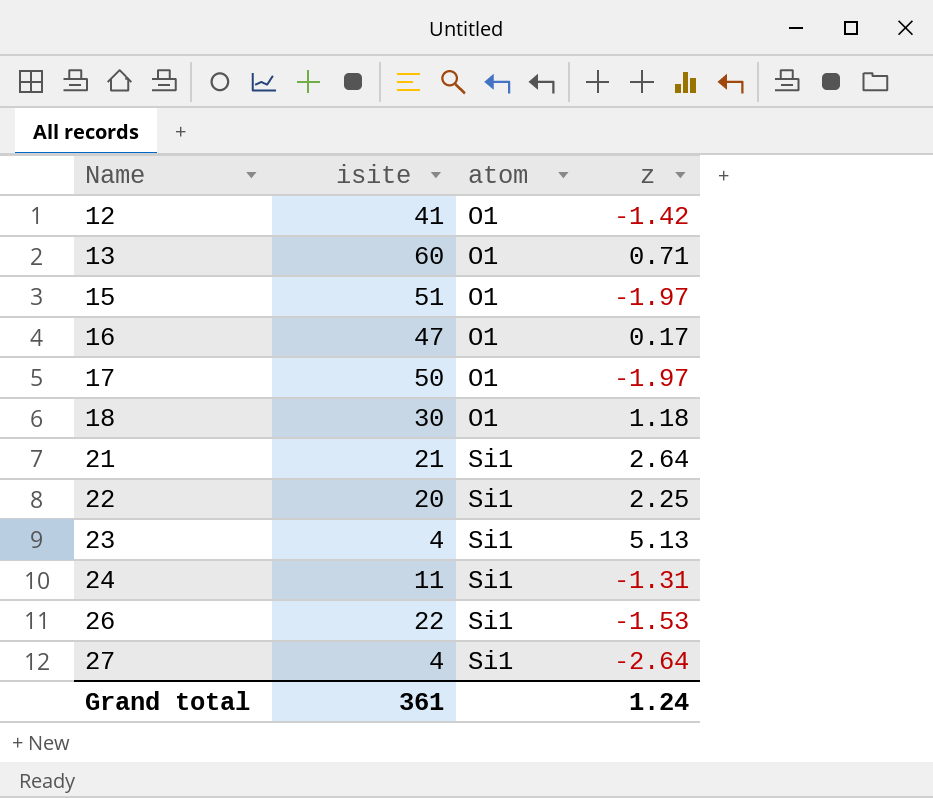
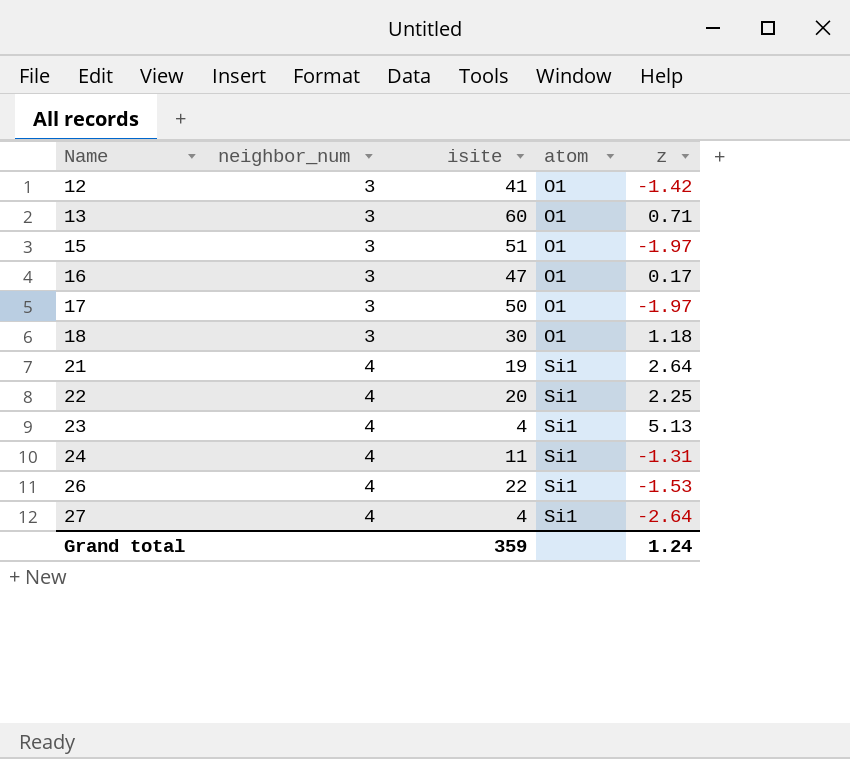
column neighbor_num | position: none -> 2
21 | isite: 21 -> 19
Grand total | isite: 361 -> 359

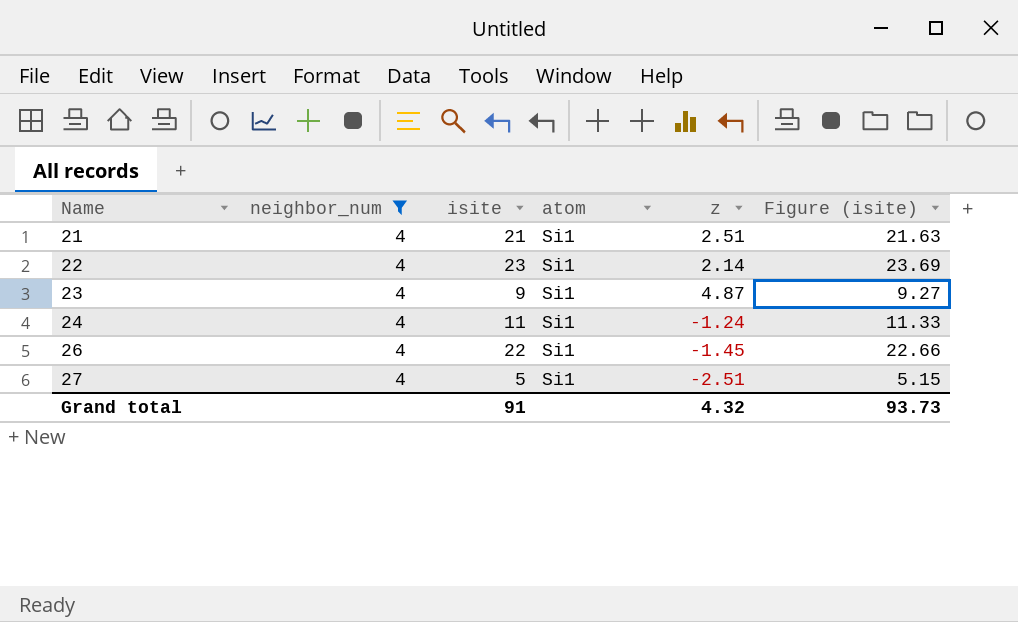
filter: none -> neighbor_num = 4
column Figure (isite) | formula: none -> [isite] * 1.03
21 | isite: 19 -> 21
21 | z: 2.64 -> 2.51
22 | isite: 20 -> 23
22 | z: 2.25 -> 2.14
23 | isite: 4 -> 9
23 | z: 5.13 -> 4.87
24 | z: -1.31 -> -1.24
26 | z: -1.53 -> -1.45
27 | isite: 4 -> 5
27 | z: -2.64 -> -2.51
Grand total | isite: 359 -> 91
Grand total | z: 1.24 -> 4.32

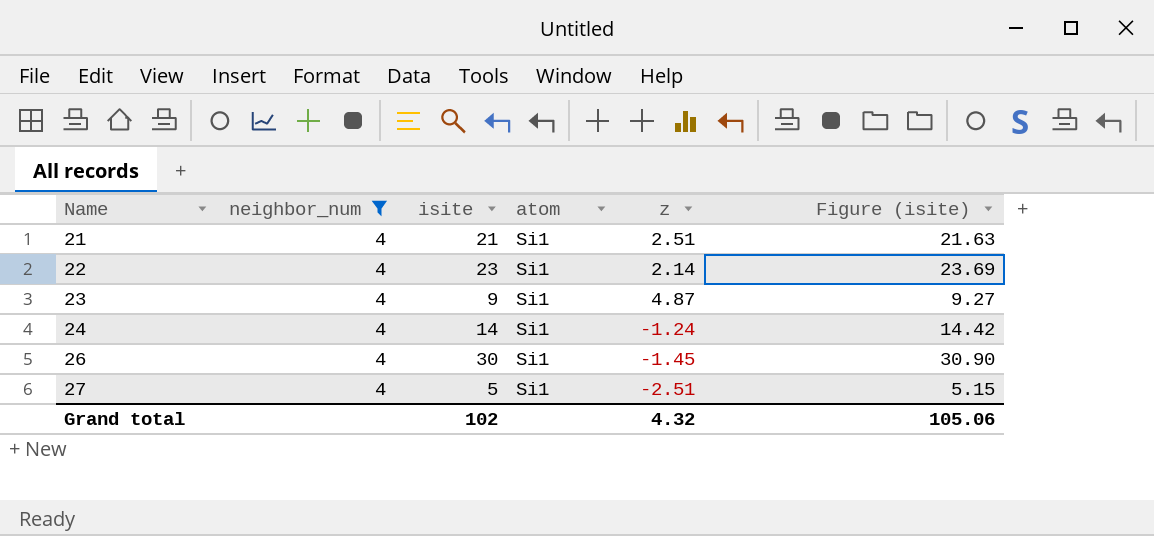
24 | isite: 11 -> 14
24 | Figure (isite): 11.33 -> 14.42
26 | isite: 22 -> 30
26 | Figure (isite): 22.66 -> 30.90
Grand total | isite: 91 -> 102
Grand total | Figure (isite): 93.73 -> 105.06

